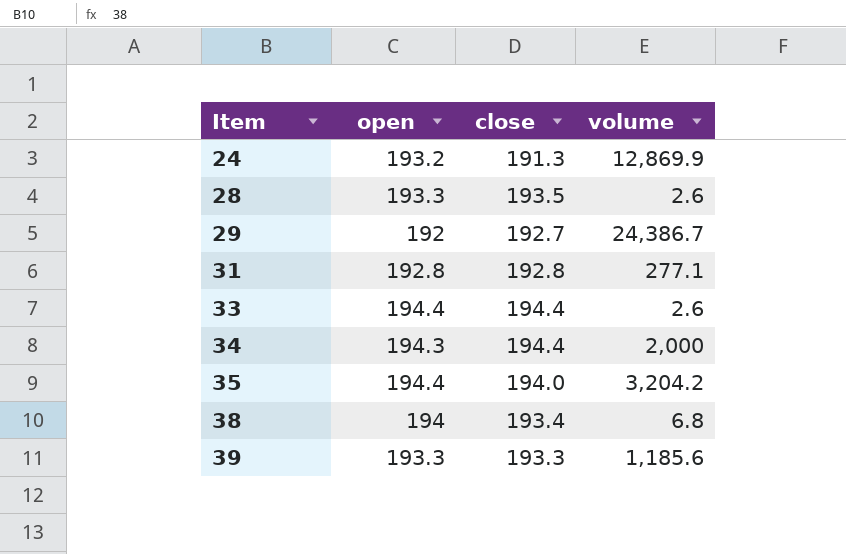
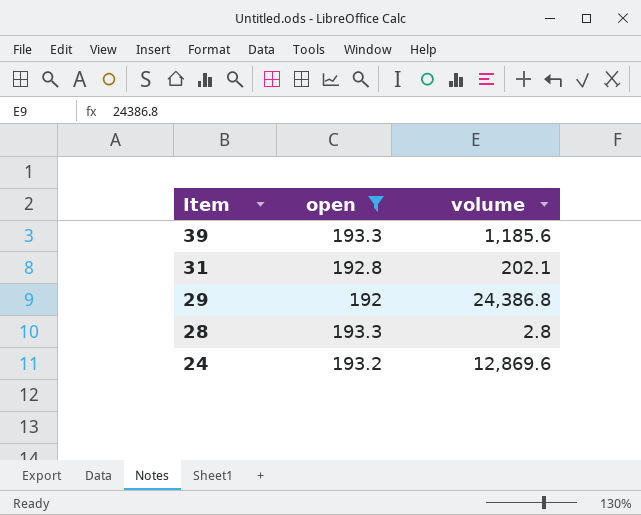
filter: none -> open <= 193.3
row order: Item ascending -> Item descending
column close | position: 3 -> none
31 | volume: 277.1 -> 202.1
29 | volume: 24,386.7 -> 24,386.8
28 | volume: 2.6 -> 2.8
24 | volume: 12,869.9 -> 12,869.6

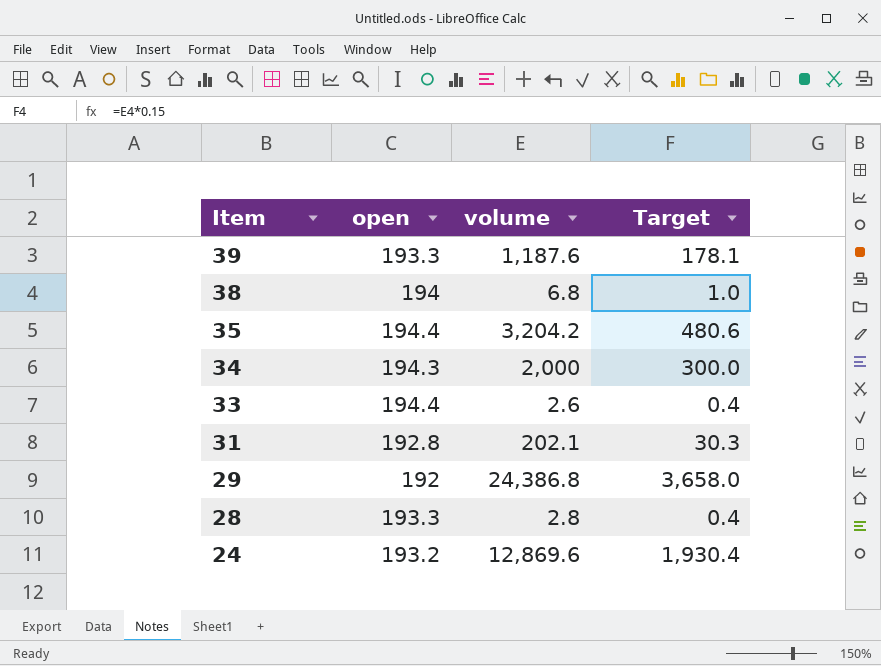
filter: open <= 193.3 -> none
column Target | formula: none -> [volume] * 0.15
39 | volume: 1,185.6 -> 1,187.6

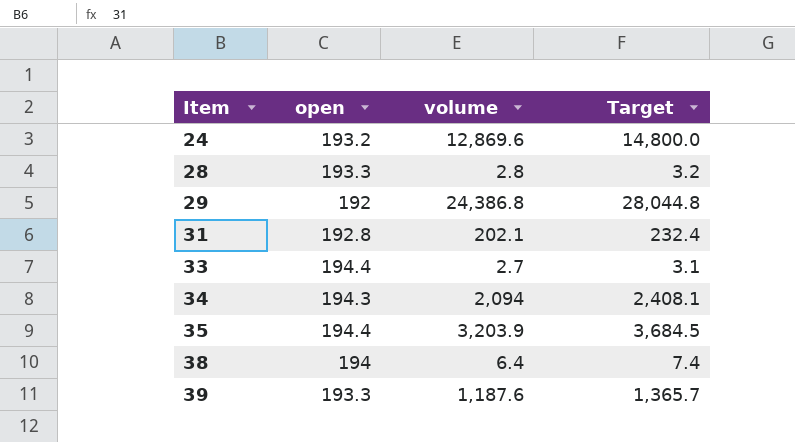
row order: Item descending -> Item ascending
column Target | formula: [volume] * 0.15 -> [volume] * 1.15
33 | volume: 2.6 -> 2.7
34 | volume: 2,000 -> 2,094
35 | volume: 3,204.2 -> 3,203.9
38 | volume: 6.8 -> 6.4

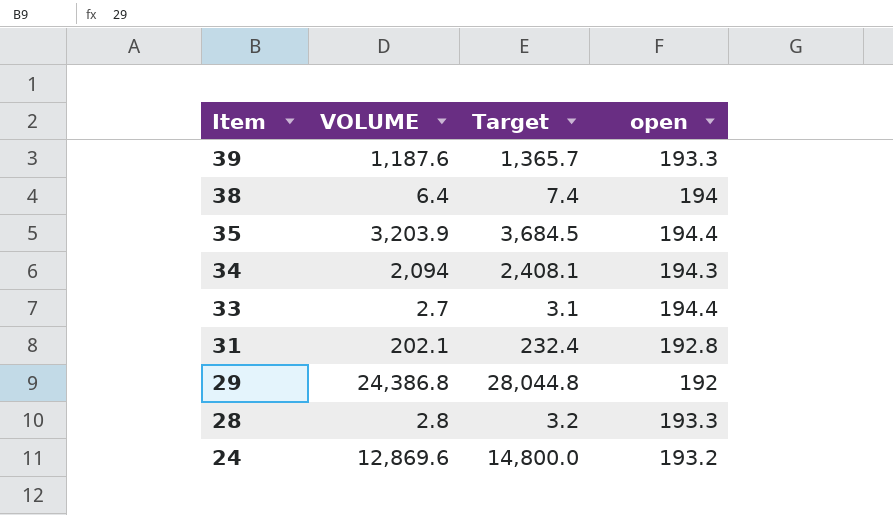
row order: Item ascending -> Item descending
column name: volume -> VOLUME
column open | position: 2 -> 4

